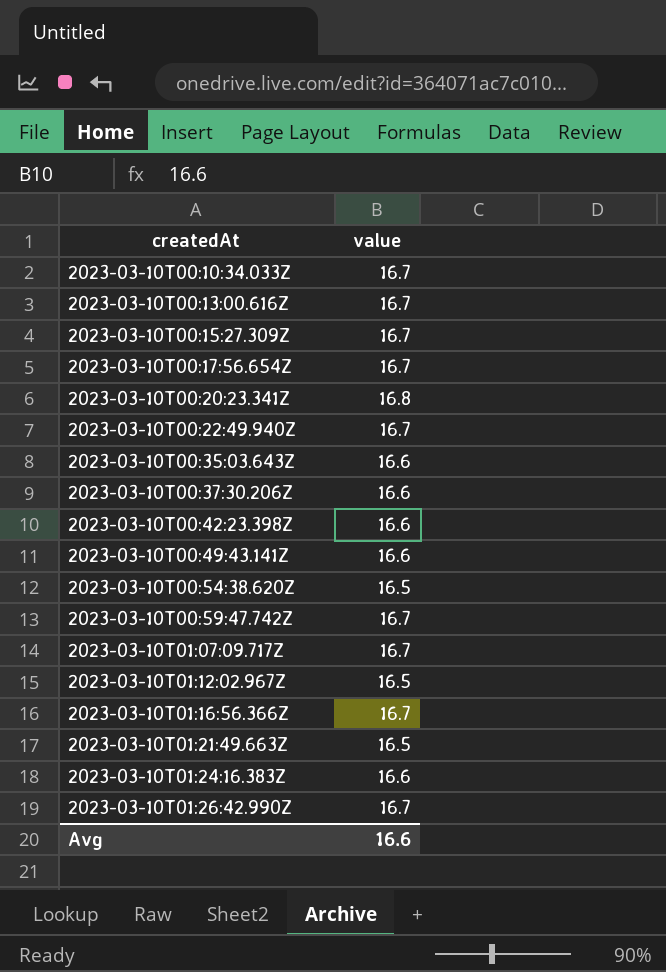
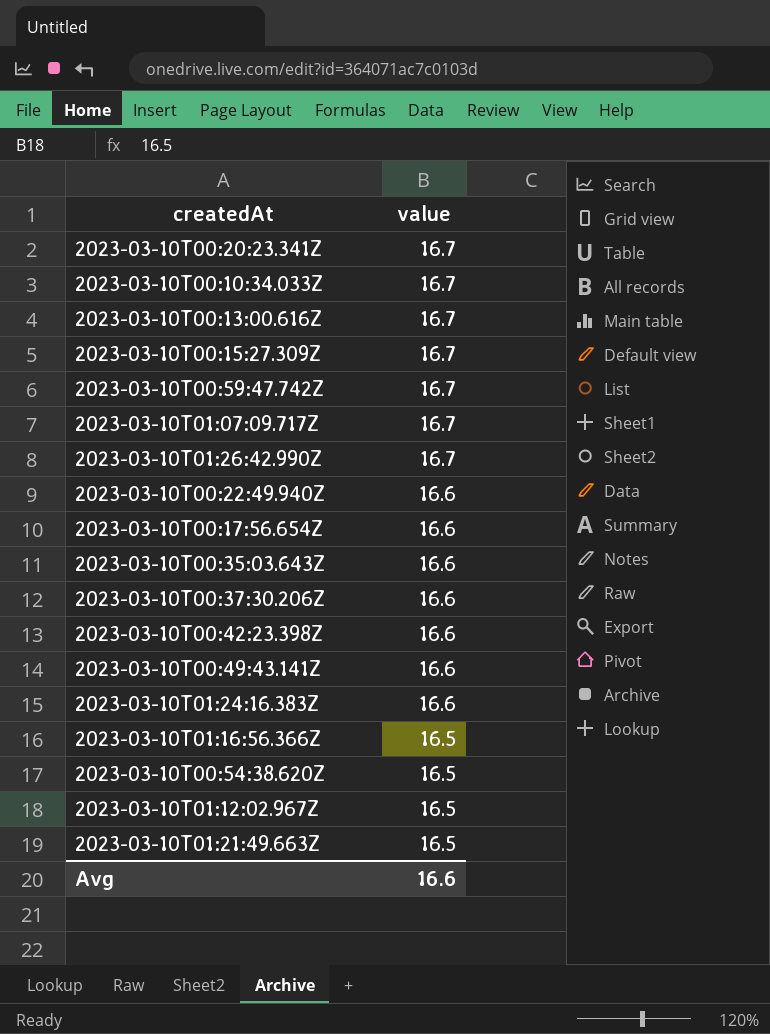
row order: createdAt ascending -> value descending
2023-03-10T00:20:23.341Z | value: 16.8 -> 16.7
2023-03-10T00:22:49.940Z | value: 16.7 -> 16.6
2023-03-10T00:17:56.654Z | value: 16.7 -> 16.6
2023-03-10T01:16:56.366Z | value: 16.7 -> 16.5

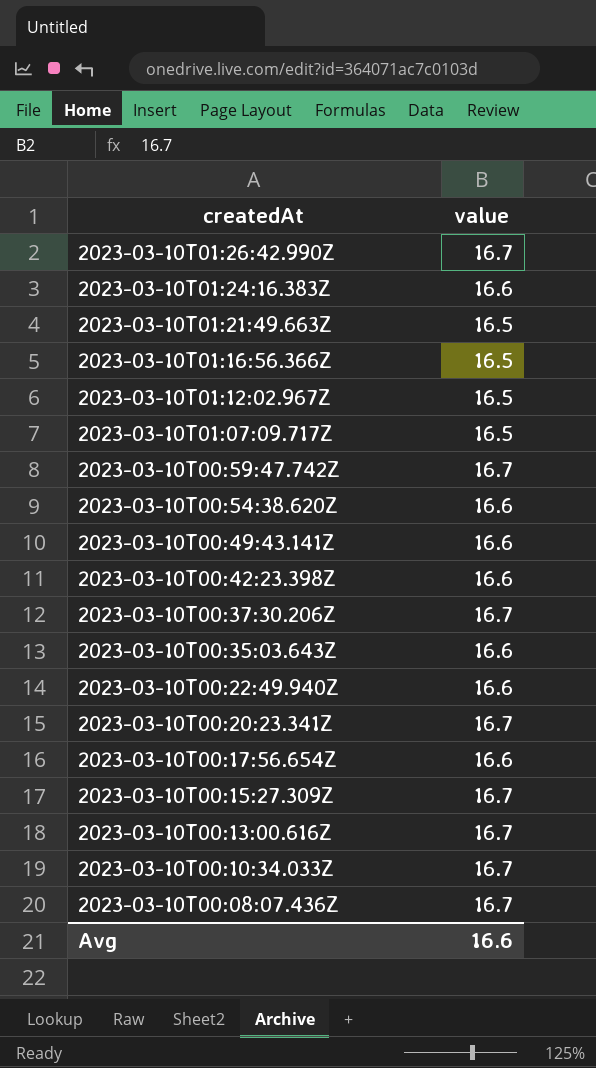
row order: value descending -> createdAt descending
2023-03-10T01:07:09.717Z | value: 16.7 -> 16.5
2023-03-10T00:54:38.620Z | value: 16.5 -> 16.6
2023-03-10T00:37:30.206Z | value: 16.6 -> 16.7
row 2023-03-10T00:08:07.436Z: none -> 16.7

